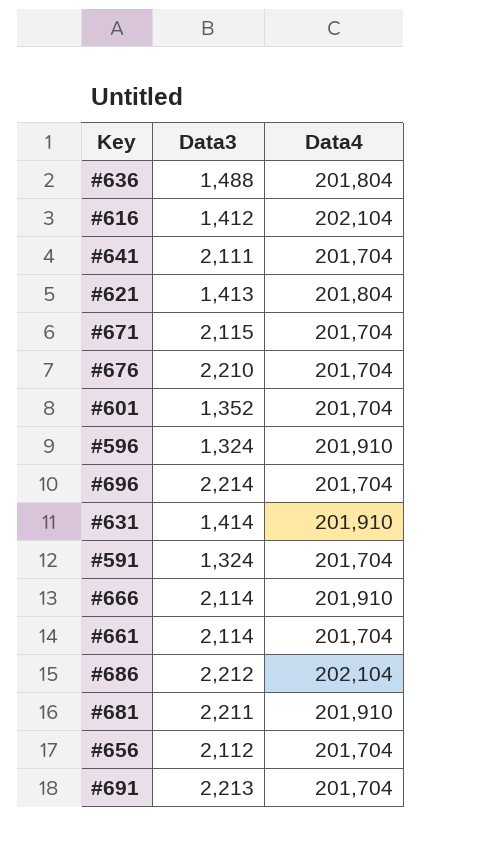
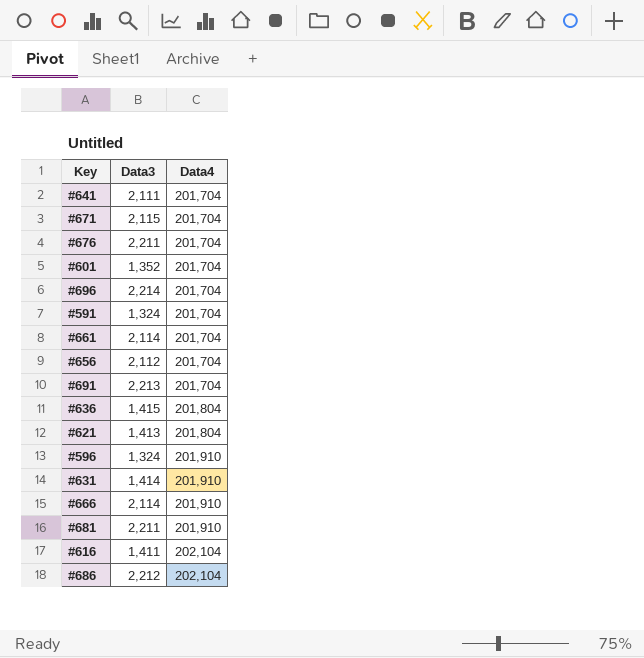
row order: none -> Data4 ascending
#676 | Data3: 2,210 -> 2,211
#636 | Data3: 1,488 -> 1,415
#616 | Data3: 1,412 -> 1,411

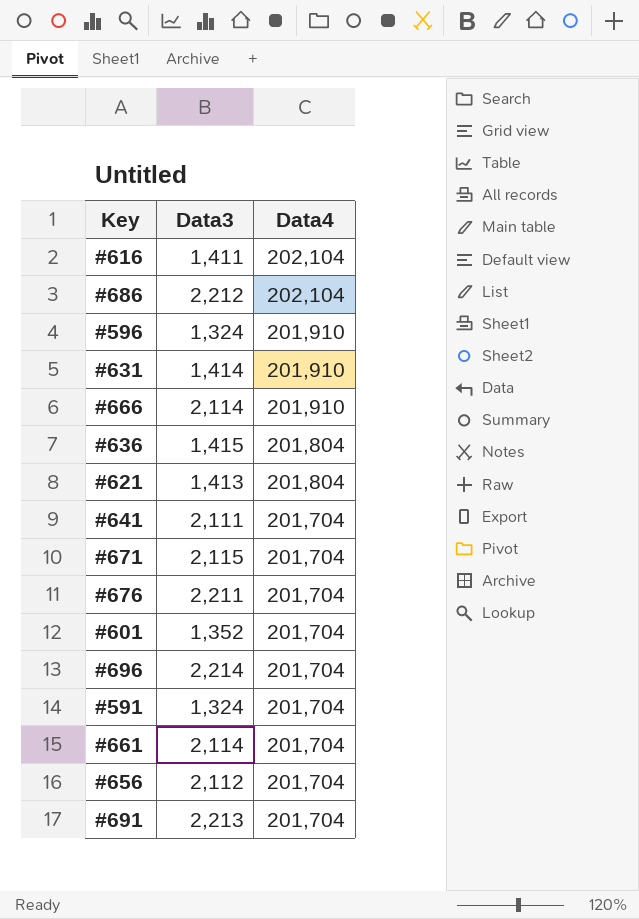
row order: Data4 ascending -> Data4 descending
row #681: 2,211 | 201,910 -> none

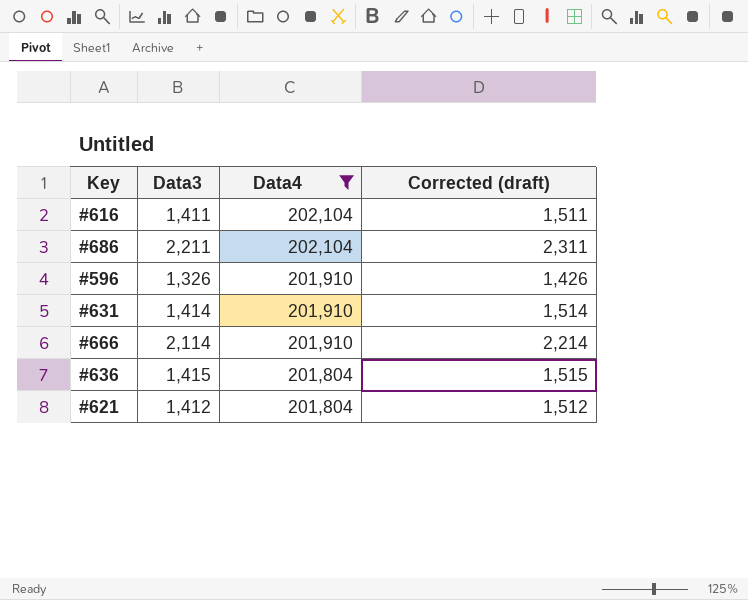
filter: none -> Data4 != 201,704
column Corrected (draft) | formula: none -> [Data3] + 100
#686 | Data3: 2,212 -> 2,211
#596 | Data3: 1,324 -> 1,326
#621 | Data3: 1,413 -> 1,412

